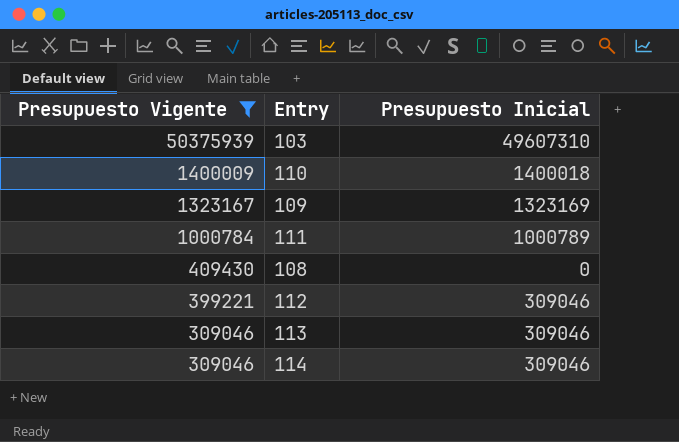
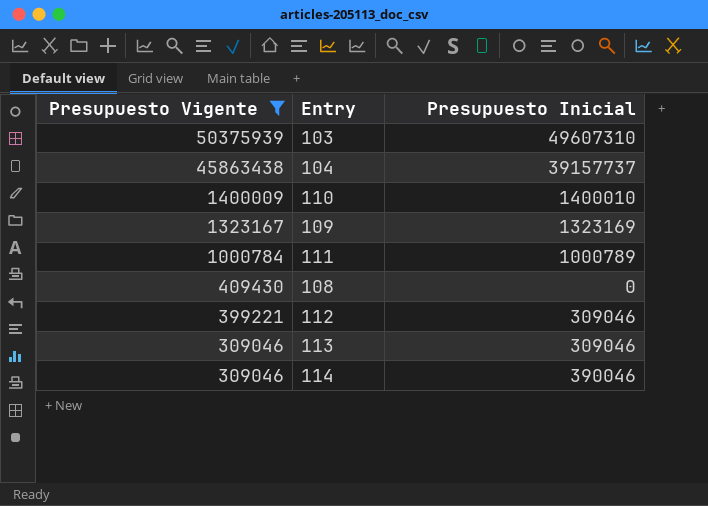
row 104: none -> 45863438 | 39157737
110 | Presupuesto Inicial: 1400018 -> 1400010
114 | Presupuesto Inicial: 309046 -> 390046

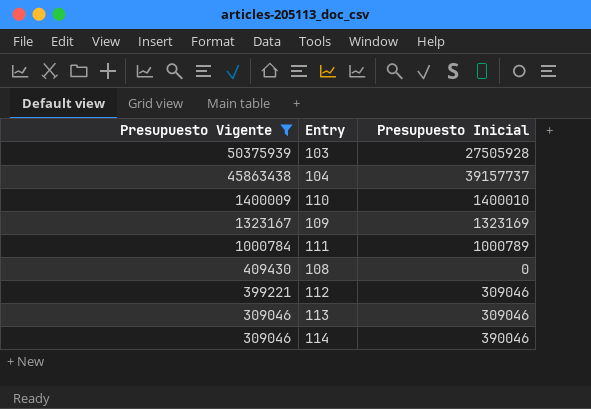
103 | Presupuesto Inicial: 49607310 -> 27505928

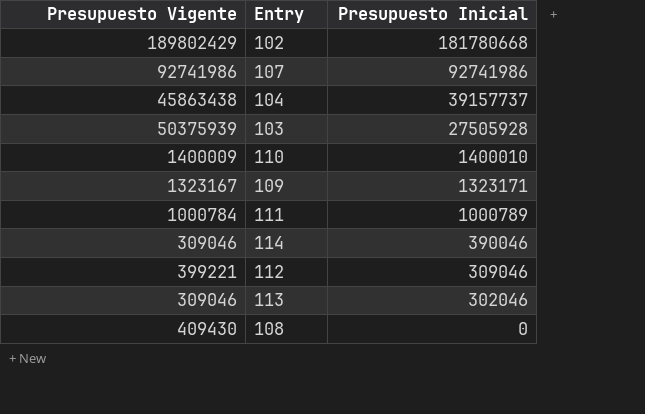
filter: Presupuesto Vigente <= 50375939 -> none
row order: Presupuesto Vigente descending -> Presupuesto Inicial descending
109 | Presupuesto Inicial: 1323169 -> 1323171
113 | Presupuesto Inicial: 309046 -> 302046

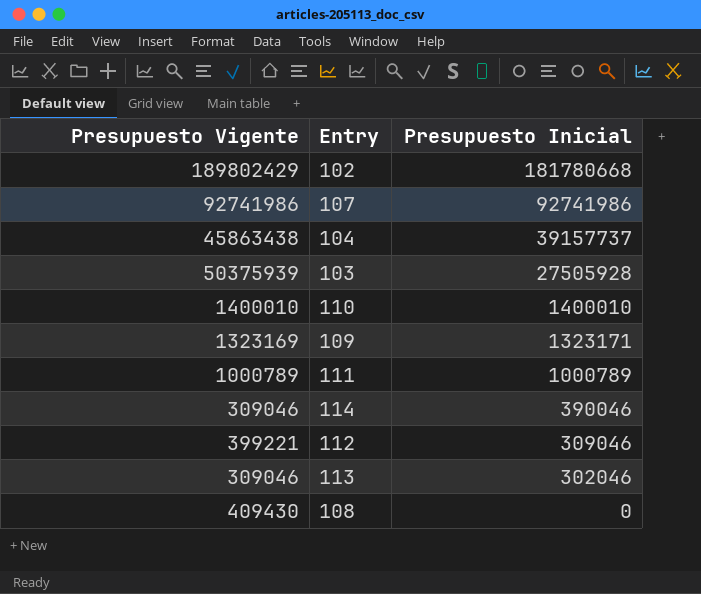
110 | Presupuesto Vigente: 1400009 -> 1400010
109 | Presupuesto Vigente: 1323167 -> 1323169
111 | Presupuesto Vigente: 1000784 -> 1000789

